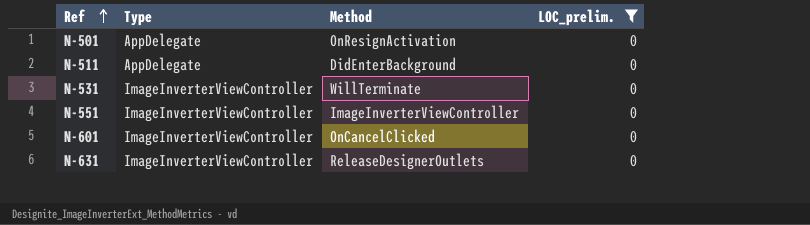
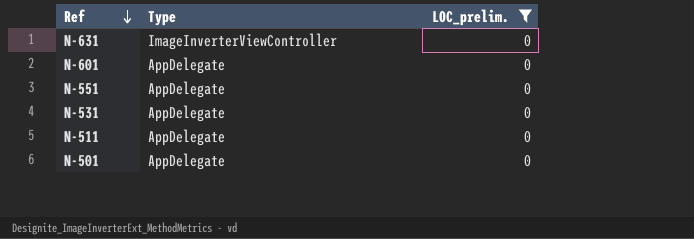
row order: Ref ascending -> Ref descending
column Method | position: 3 -> none
N-601 | Type: ImageInverterViewController -> AppDelegate
N-551 | Type: ImageInverterViewController -> AppDelegate
N-531 | Type: ImageInverterViewController -> AppDelegate

